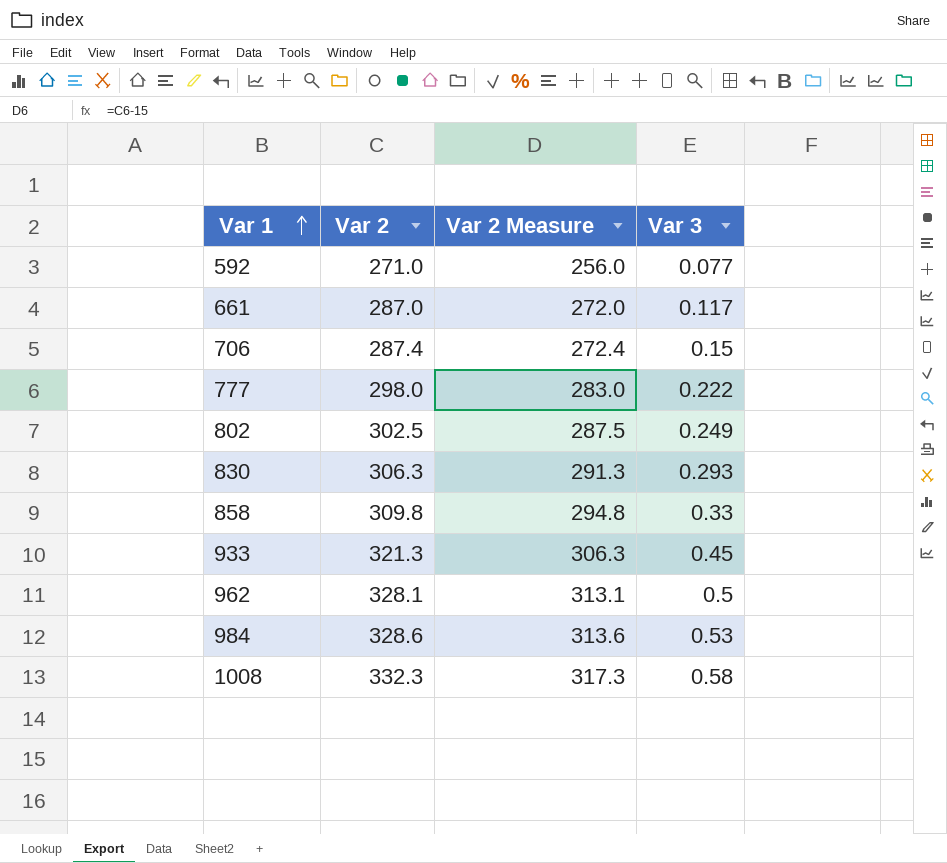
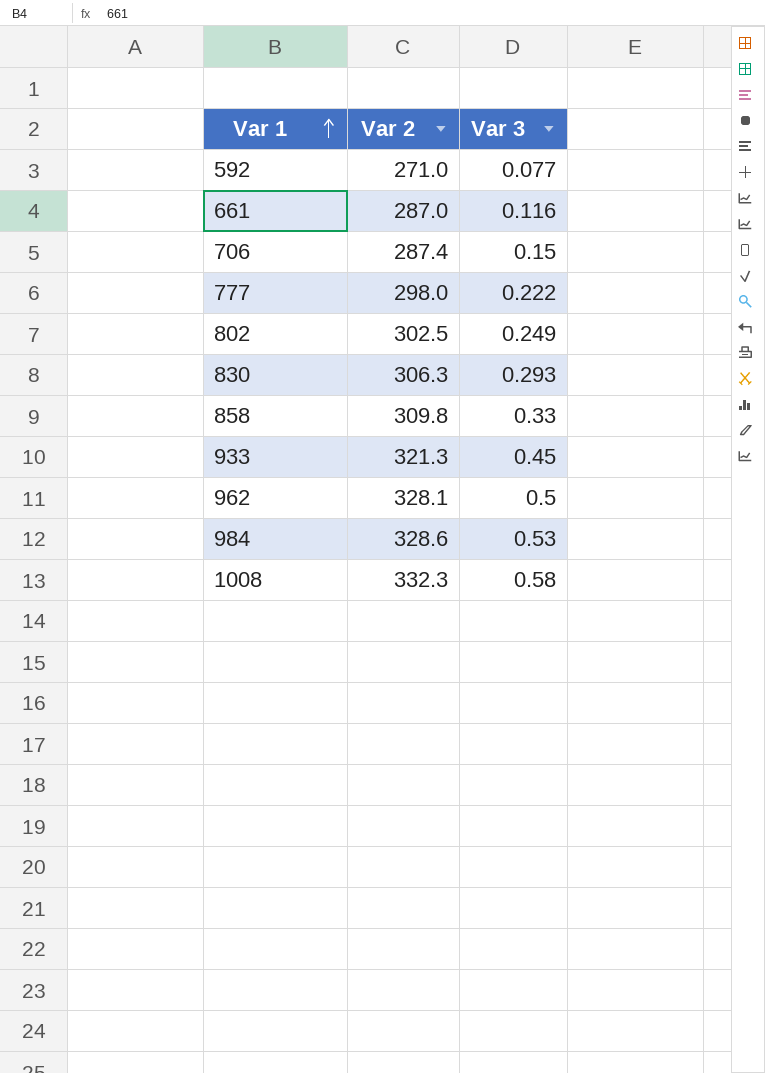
column Var 2 Measure | formula: [Var 2] - 15 -> none
661 | Var 3: 0.117 -> 0.116

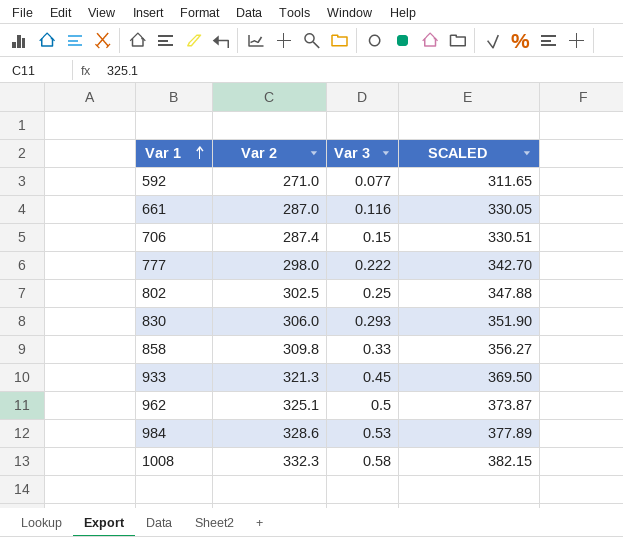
column SCALED | formula: none -> [Var 2] * 1.15
802 | Var 3: 0.249 -> 0.25
830 | Var 2: 306.3 -> 306.0
962 | Var 2: 328.1 -> 325.1

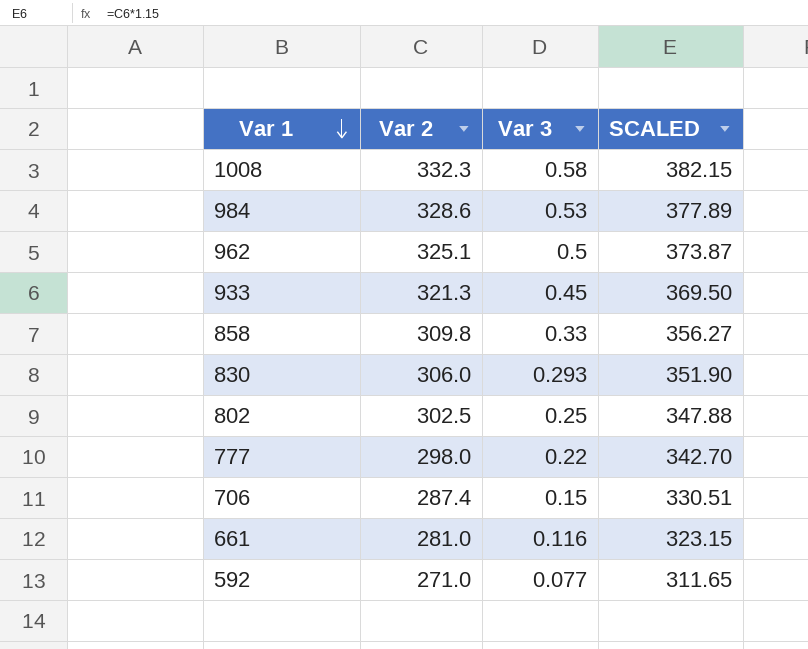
row order: Var 1 ascending -> Var 1 descending
777 | Var 3: 0.222 -> 0.22
661 | Var 2: 287.0 -> 281.0
661 | SCALED: 330.05 -> 323.15

